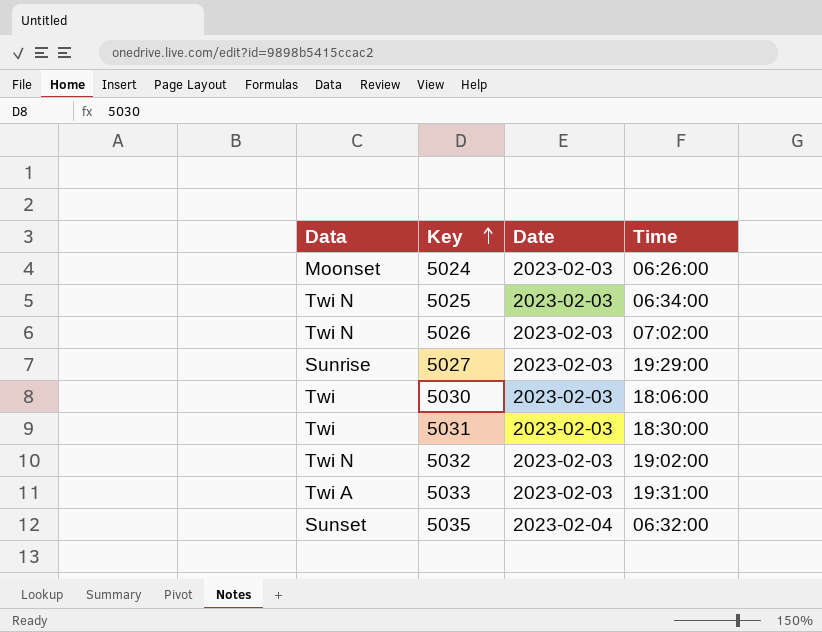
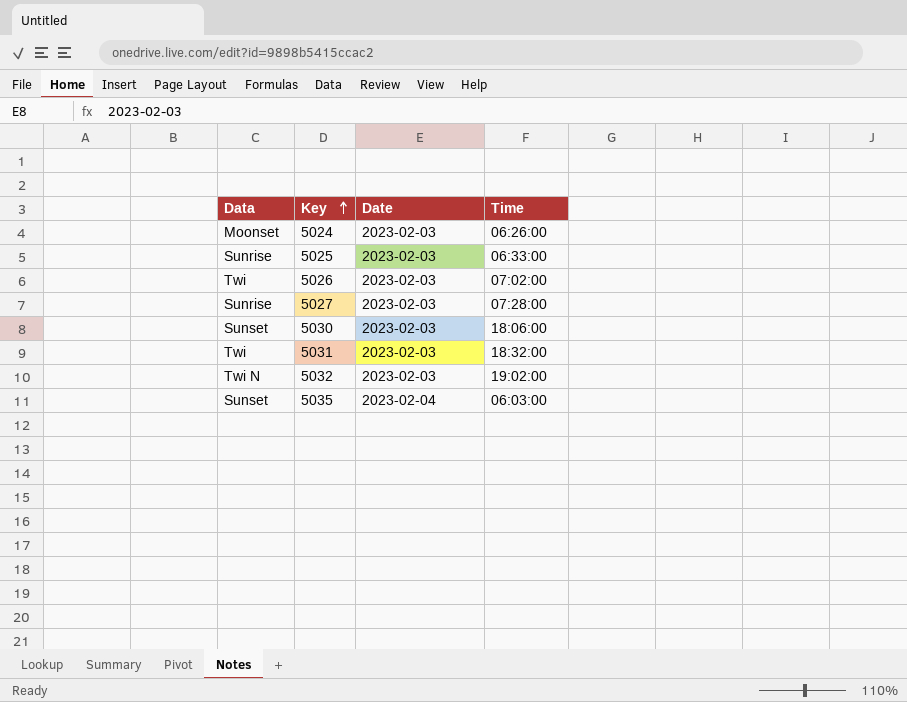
row 5033: Twi A | 2023-02-03 | 19:31:00 -> none
5025 | Data: Twi N -> Sunrise
5025 | Time: 06:34:00 -> 06:33:00
5026 | Data: Twi N -> Twi
5027 | Time: 19:29:00 -> 07:28:00
5030 | Data: Twi -> Sunset
5031 | Time: 18:30:00 -> 18:32:00
5035 | Time: 06:32:00 -> 06:03:00

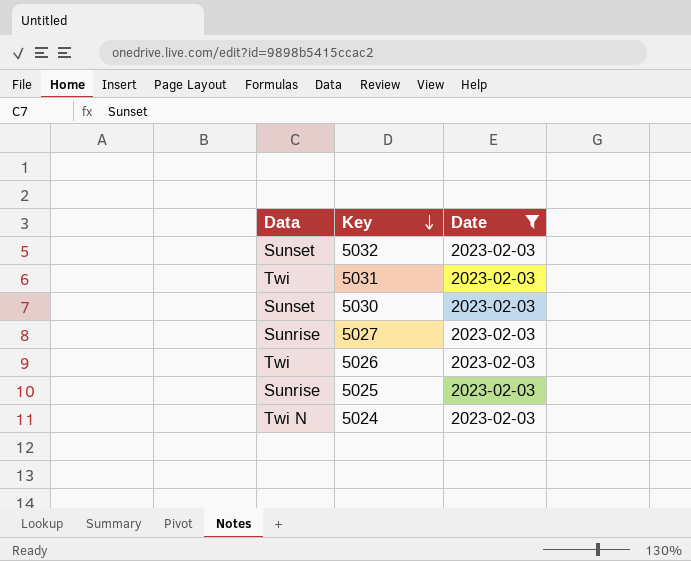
filter: none -> Date = 2023-02-03
row order: Key ascending -> Key descending
column Time | position: 4 -> none
5032 | Data: Twi N -> Sunset
5024 | Data: Moonset -> Twi N

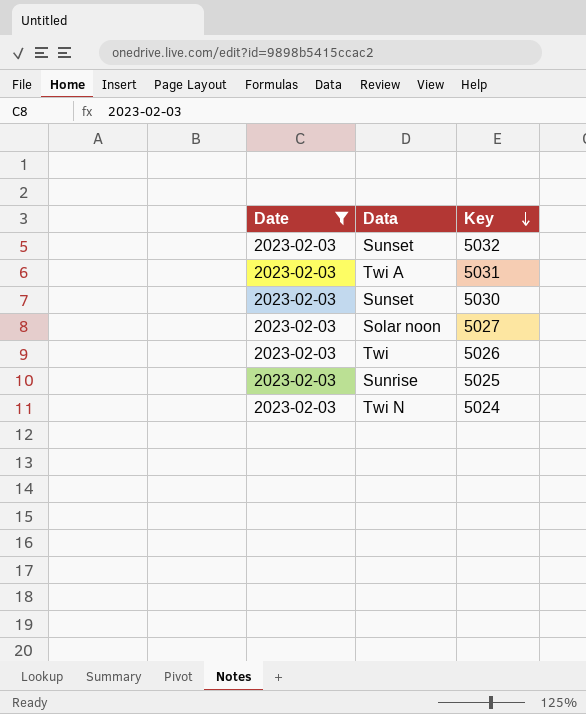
column Date | position: 3 -> 1
5031 | Data: Twi -> Twi A
5027 | Data: Sunrise -> Solar noon

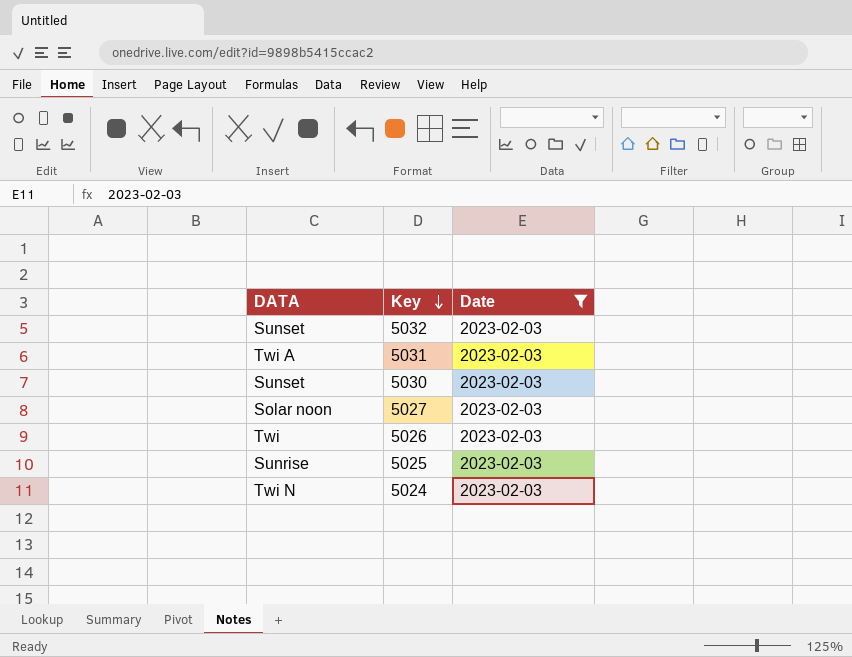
column name: Data -> DATA
column Date | position: 1 -> 3

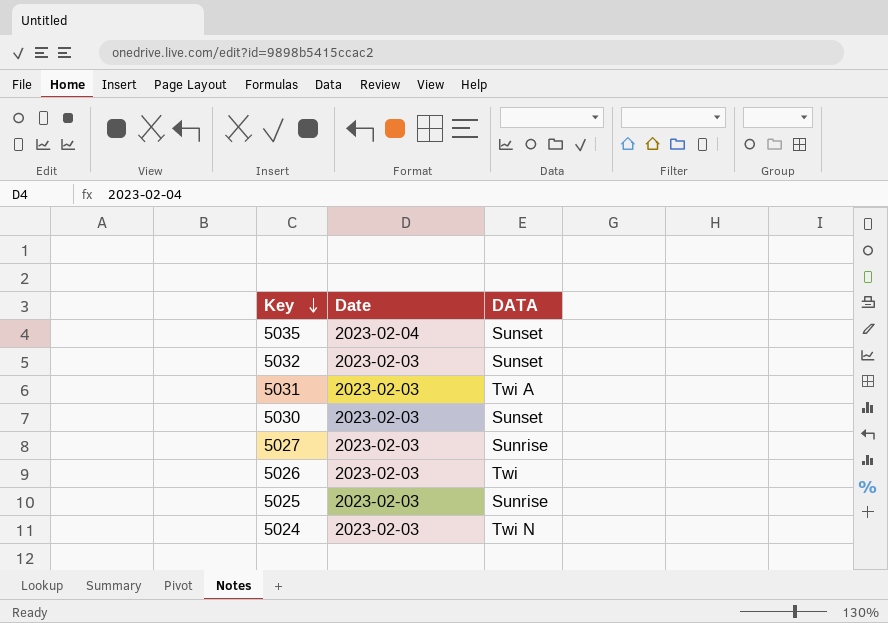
filter: Date = 2023-02-03 -> none
column DATA | position: 1 -> 3
5027 | DATA: Solar noon -> Sunrise

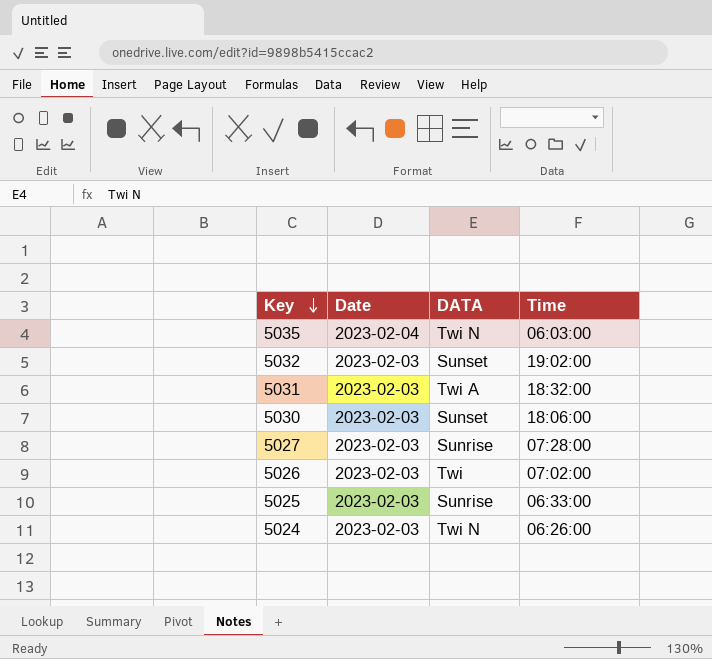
column Time | position: none -> 4
5035 | DATA: Sunset -> Twi N

